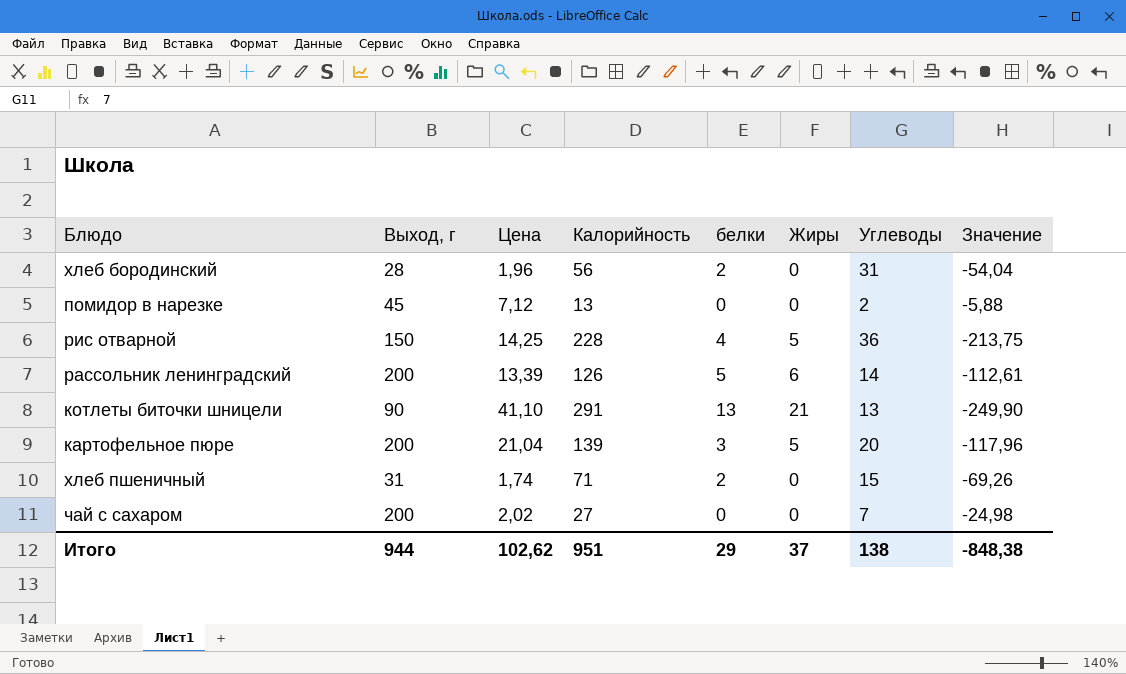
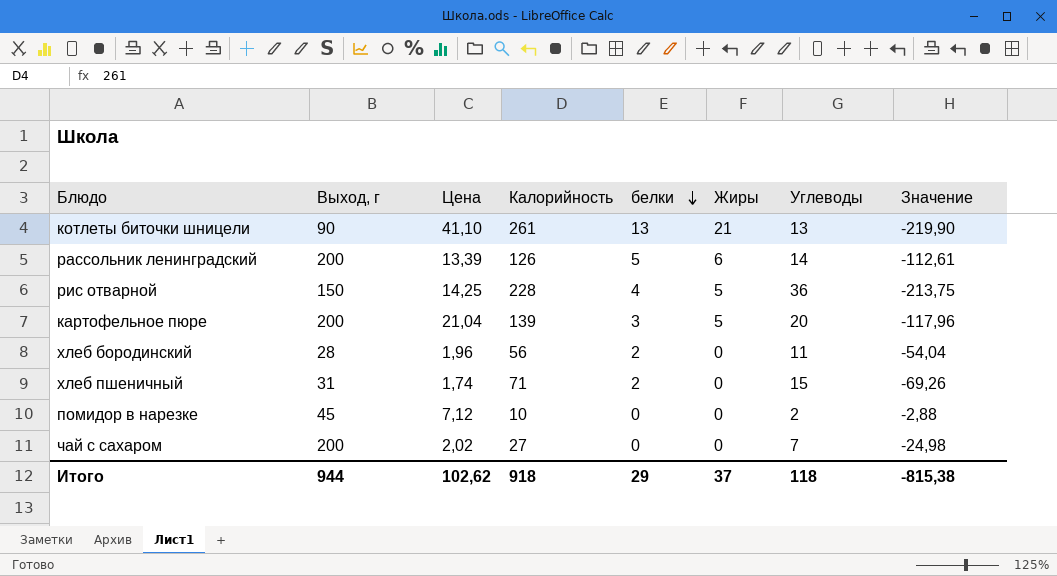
row order: none -> белки descending
котлеты биточки шницели | Калорийность: 291 -> 261
котлеты биточки шницели | Значение: -249,90 -> -219,90
хлеб бородинский | Углеводы: 31 -> 11
помидор в нарезке | Калорийность: 13 -> 10
помидор в нарезке | Значение: -5,88 -> -2,88
Итого | Калорийность: 951 -> 918
Итого | Углеводы: 138 -> 118
Итого | Значение: -848,38 -> -815,38

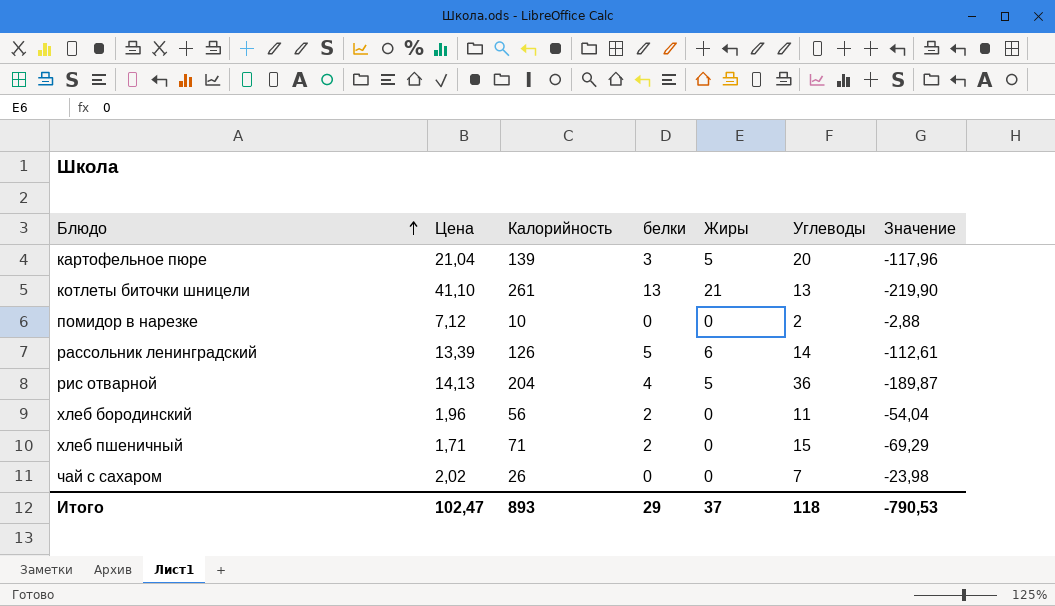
row order: белки descending -> Блюдо ascending
column Выход, г | position: 2 -> none
рис отварной | Цена: 14,25 -> 14,13
рис отварной | Калорийность: 228 -> 204
рис отварной | Значение: -213,75 -> -189,87
хлеб пшеничный | Цена: 1,74 -> 1,71
хлеб пшеничный | Значение: -69,26 -> -69,29
чай с сахаром | Калорийность: 27 -> 26
чай с сахаром | Значение: -24,98 -> -23,98
Итого | Цена: 102,62 -> 102,47
Итого | Калорийность: 918 -> 893
Итого | Значение: -815,38 -> -790,53

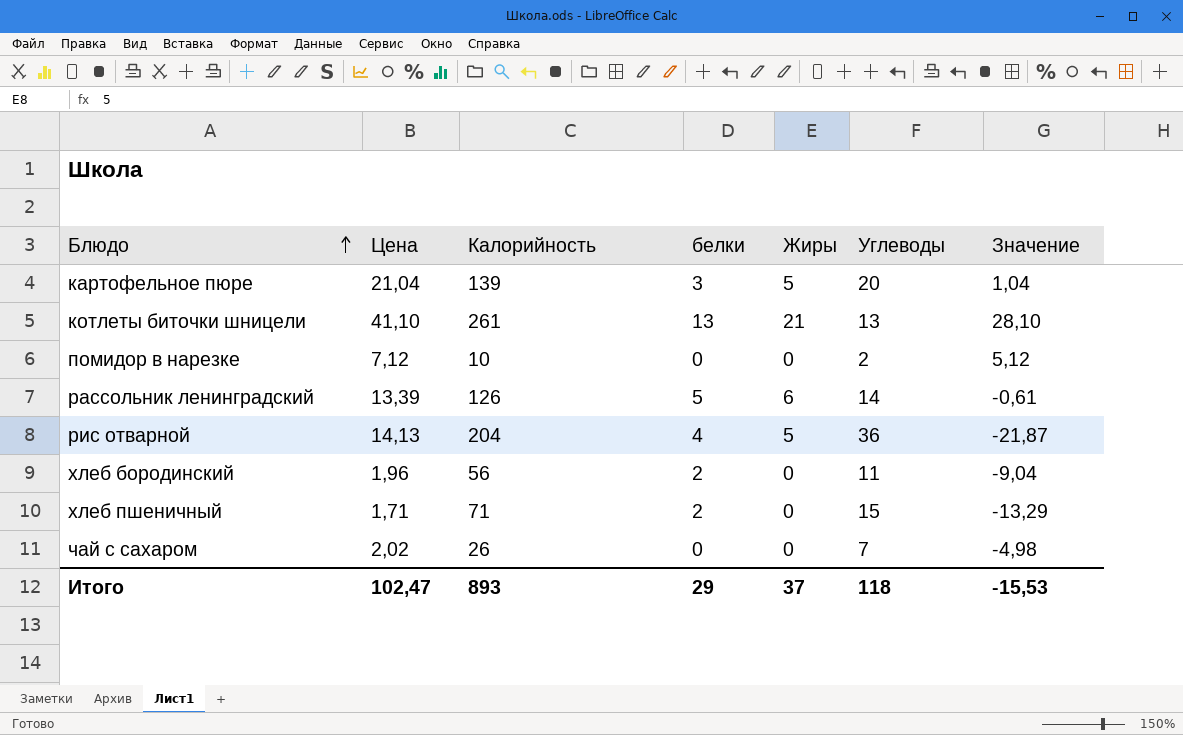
column Значение | formula: [Цена] - [Калорийность] -> [Цена] - [Углеводы]
Итого | Значение: -790,53 -> -15,53

